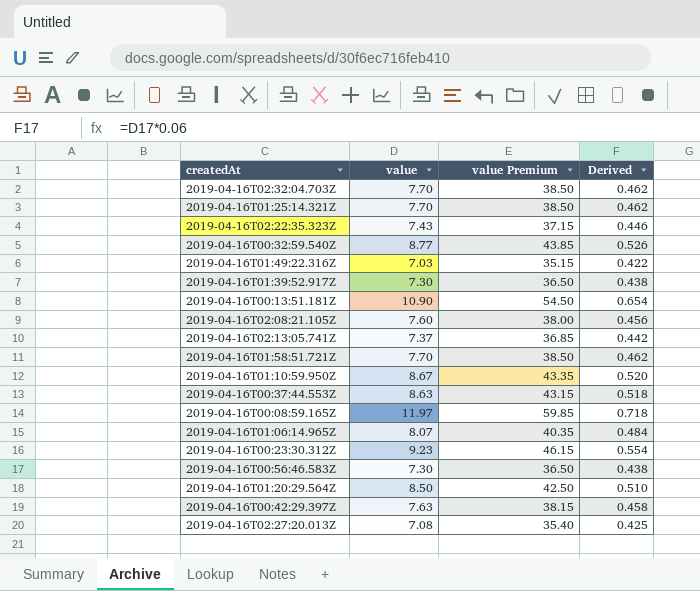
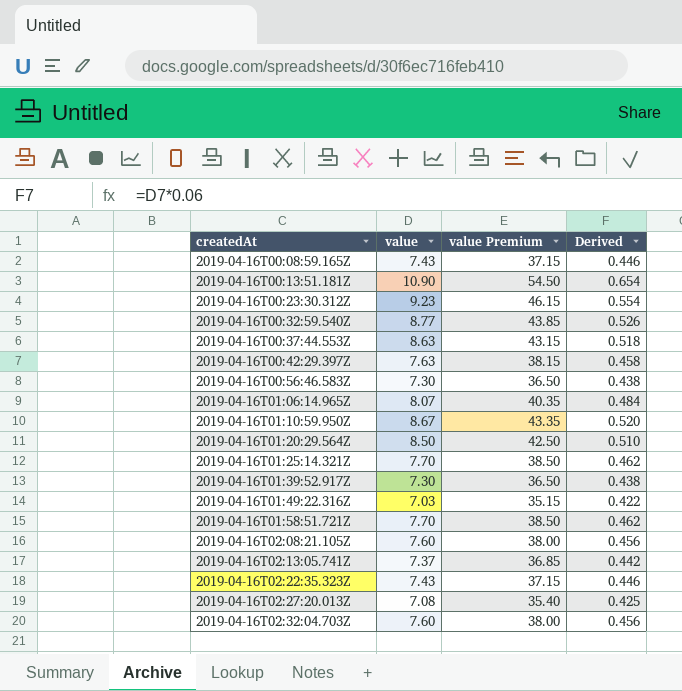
row order: none -> createdAt ascending
2019-04-16T00:08:59.165Z | value: 11.97 -> 7.43
2019-04-16T00:08:59.165Z | value Premium: 59.85 -> 37.15
2019-04-16T00:08:59.165Z | Derived: 0.718 -> 0.446
2019-04-16T02:32:04.703Z | value: 7.70 -> 7.60
2019-04-16T02:32:04.703Z | value Premium: 38.50 -> 38.00
2019-04-16T02:32:04.703Z | Derived: 0.462 -> 0.456

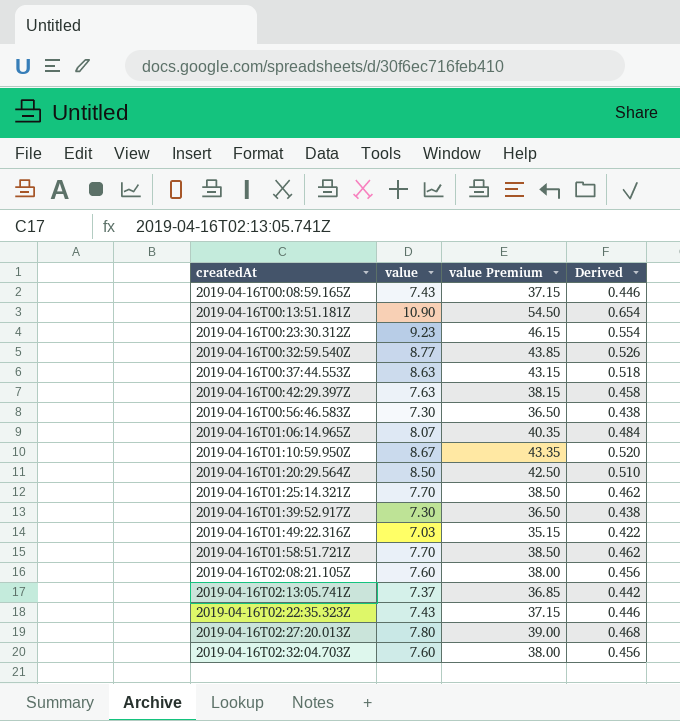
2019-04-16T02:27:20.013Z | value: 7.08 -> 7.80
2019-04-16T02:27:20.013Z | value Premium: 35.40 -> 39.00
2019-04-16T02:27:20.013Z | Derived: 0.425 -> 0.468

